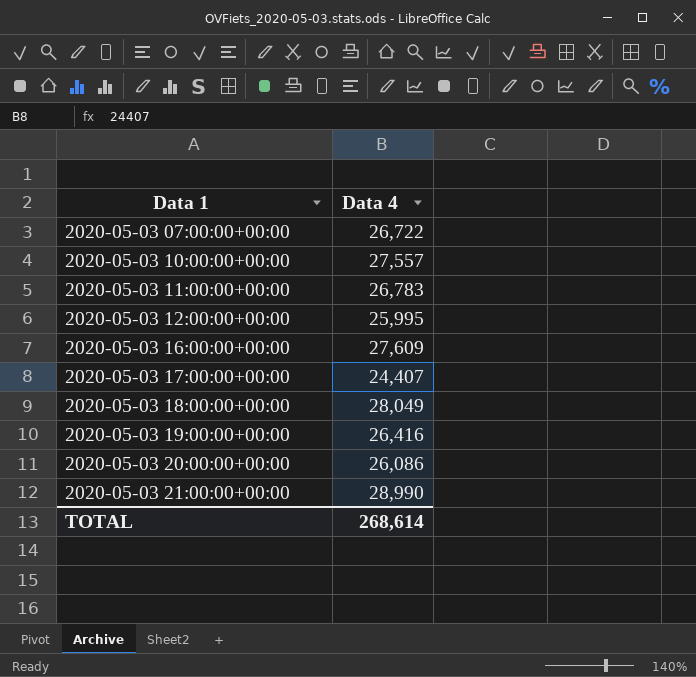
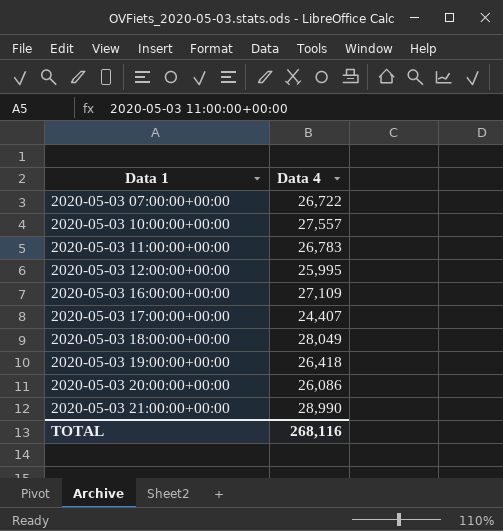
2020-05-03 16:00:00+00:00 | Data 4: 27,609 -> 27,109
2020-05-03 19:00:00+00:00 | Data 4: 26,416 -> 26,418
TOTAL | Data 4: 268,614 -> 268,116

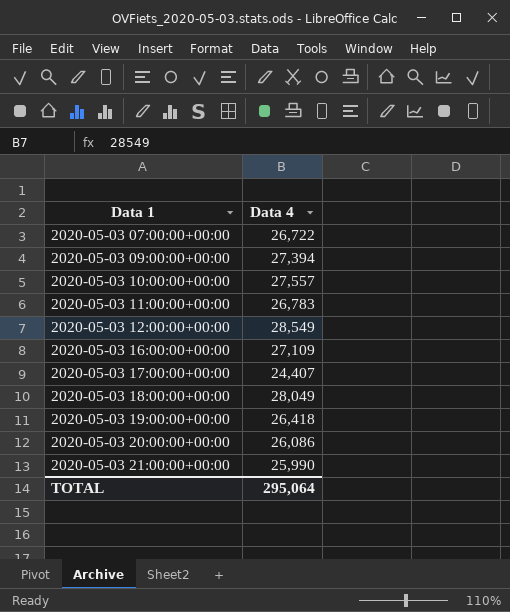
row 2020-05-03 09:00:00+00:00: none -> 27,394
2020-05-03 12:00:00+00:00 | Data 4: 25,995 -> 28,549
2020-05-03 21:00:00+00:00 | Data 4: 28,990 -> 25,990
TOTAL | Data 4: 268,116 -> 295,064

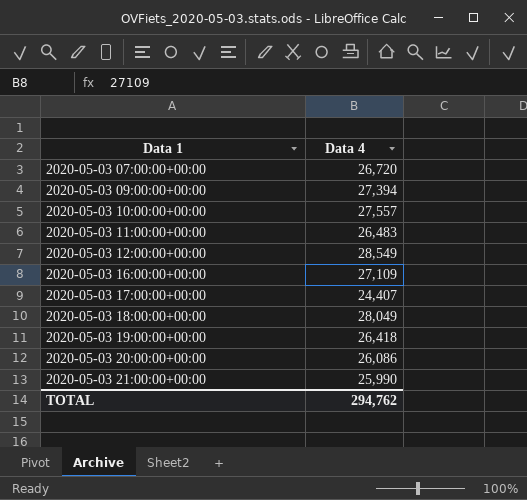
2020-05-03 07:00:00+00:00 | Data 4: 26,722 -> 26,720
2020-05-03 11:00:00+00:00 | Data 4: 26,783 -> 26,483
TOTAL | Data 4: 295,064 -> 294,762

